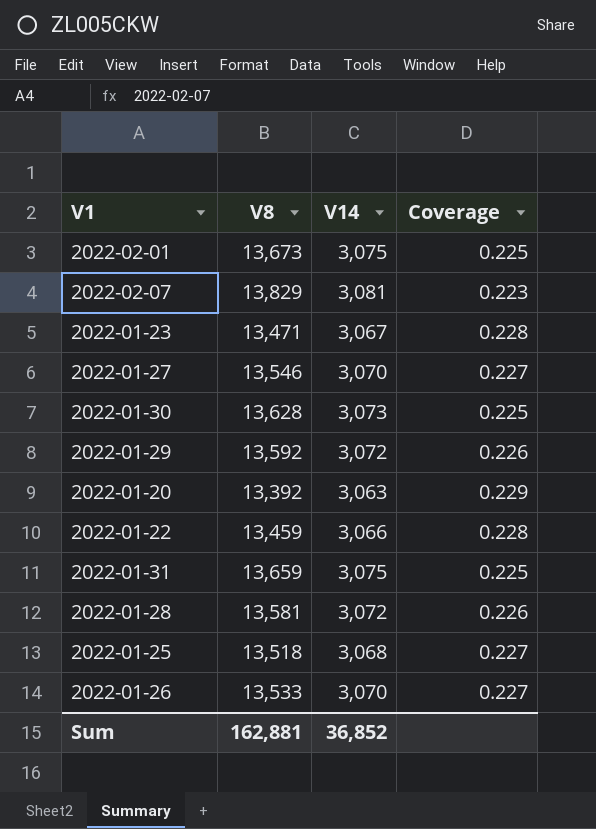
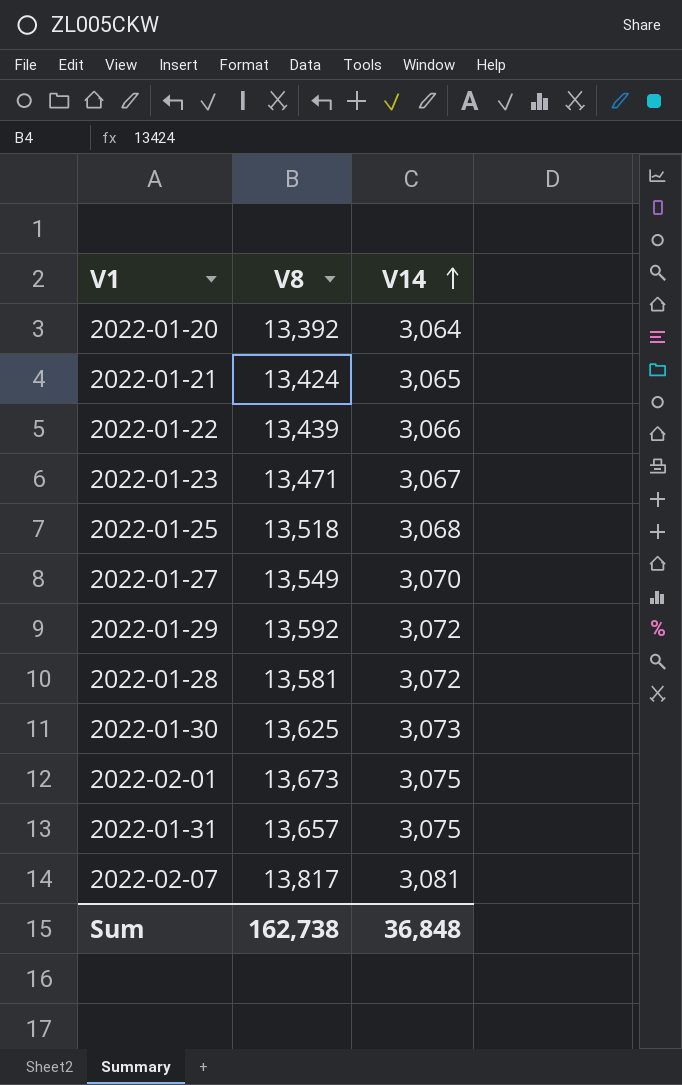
row order: none -> V14 ascending
column Coverage | formula: [V14] / [V8] -> none
row 2022-01-26: 13,533 | 3,070 | 0.227 -> none
2022-01-20 | V14: 3,063 -> 3,064
row 2022-01-21: none -> 13,424 | 3,065
2022-01-22 | V8: 13,459 -> 13,439
2022-01-27 | V8: 13,546 -> 13,549
2022-01-30 | V8: 13,628 -> 13,625
2022-01-31 | V8: 13,659 -> 13,657
2022-02-07 | V8: 13,829 -> 13,817
Sum | V8: 162,881 -> 162,738
Sum | V14: 36,852 -> 36,848

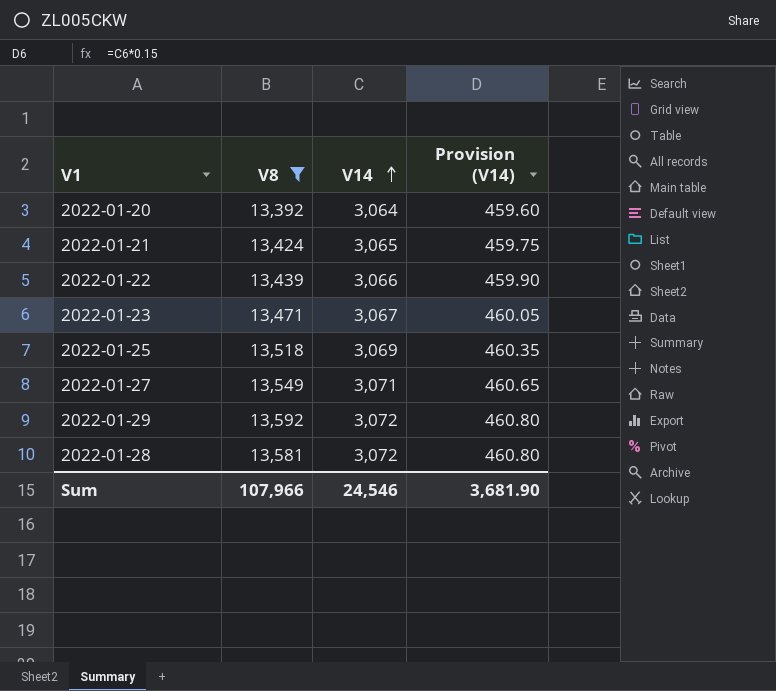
filter: none -> V8 <= 13,592
column Provision (V14) | formula: none -> [V14] * 0.15
2022-01-25 | V14: 3,068 -> 3,069
2022-01-27 | V14: 3,070 -> 3,071
Sum | V8: 162,738 -> 107,966
Sum | V14: 36,848 -> 24,546

